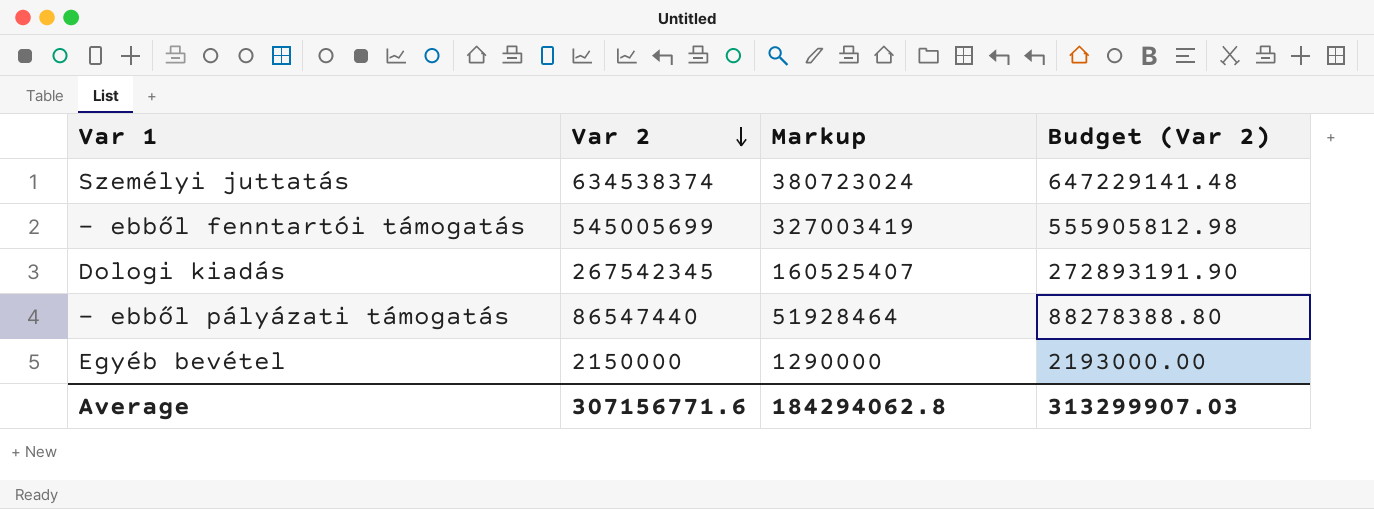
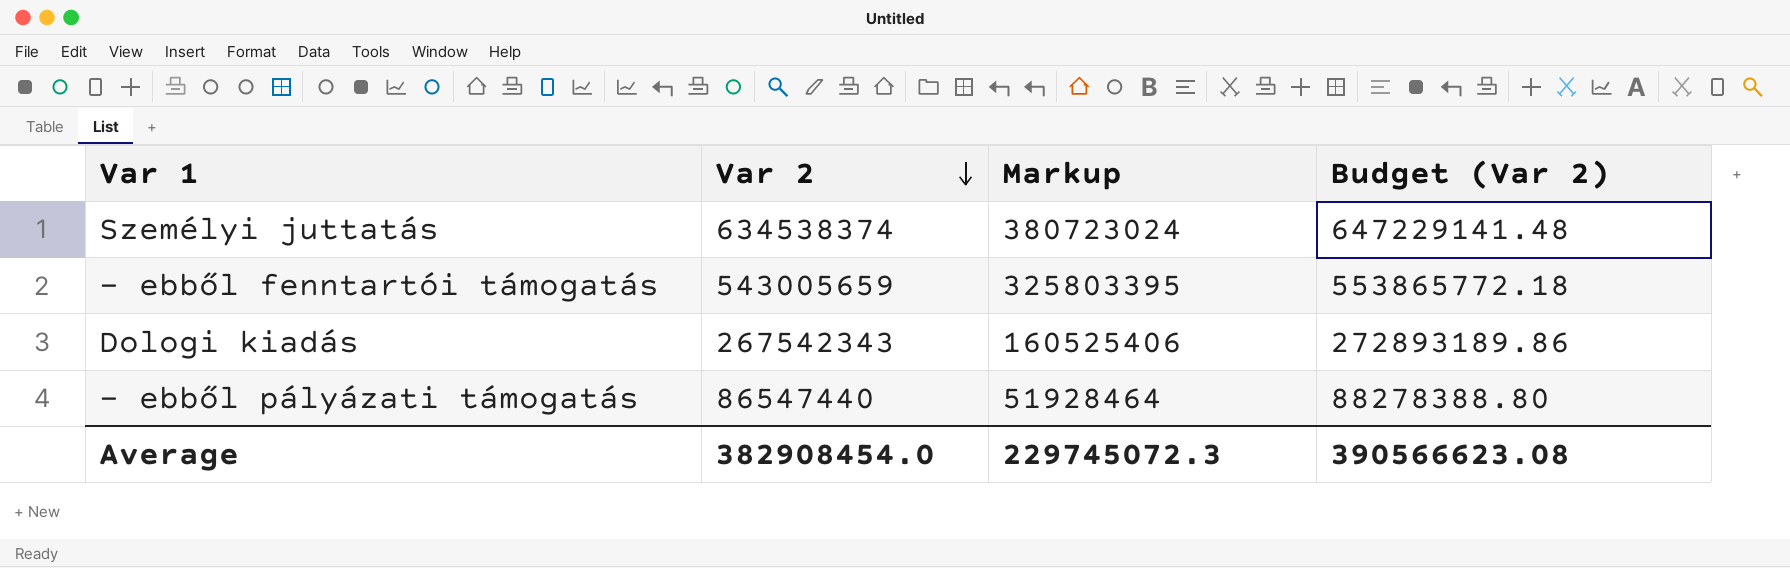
row Egyéb bevétel: 2150000 | 1290000 | 2193000.00 -> none
– ebből fenntartói támogatás | Var 2: 545005699 -> 543005659
– ebből fenntartói támogatás | Markup: 327003419 -> 325803395
– ebből fenntartói támogatás | Budget (Var 2): 555905812.98 -> 553865772.18
Dologi kiadás | Var 2: 267542345 -> 267542343
Dologi kiadás | Markup: 160525407 -> 160525406
Dologi kiadás | Budget (Var 2): 272893191.90 -> 272893189.86
Average | Var 2: 307156771.6 -> 382908454.0
Average | Markup: 184294062.8 -> 229745072.3
Average | Budget (Var 2): 313299907.03 -> 390566623.08

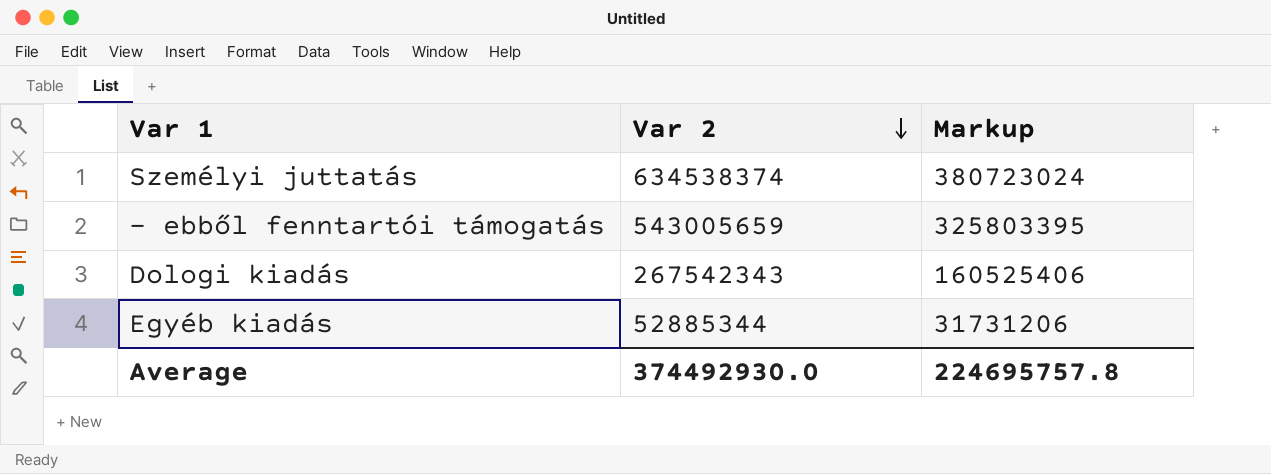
column Budget (Var 2) | formula: [Var 2] * 1.02 -> none
row – ebből pályázati támogatás: 86547440 | 51928464 | 88278388.80 -> none
row Egyéb kiadás: none -> 52885344 | 31731206
Average | Var 2: 382908454.0 -> 374492930.0
Average | Markup: 229745072.3 -> 224695757.8

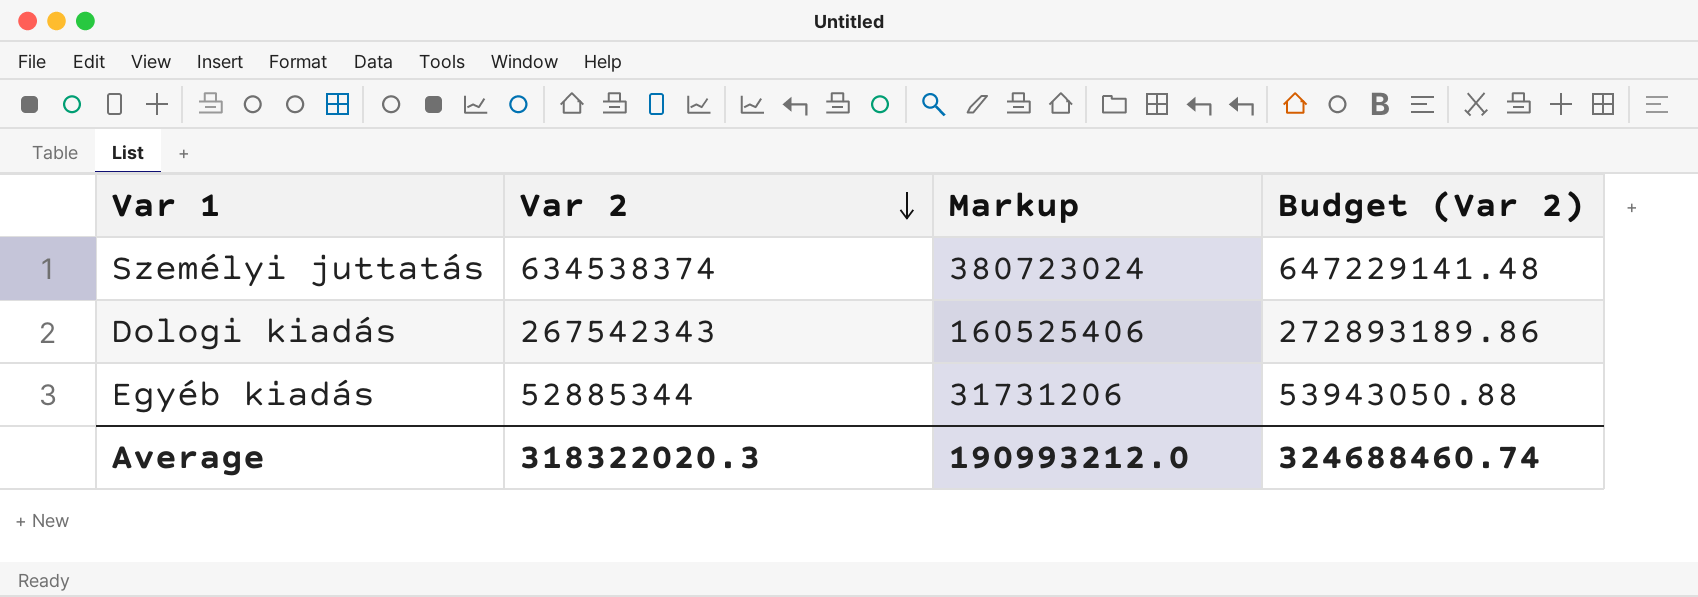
column Budget (Var 2) | formula: none -> [Var 2] * 1.02
row – ebből fenntartói támogatás: 543005659 | 325803395 -> none
Average | Var 2: 374492930.0 -> 318322020.3
Average | Markup: 224695757.8 -> 190993212.0

